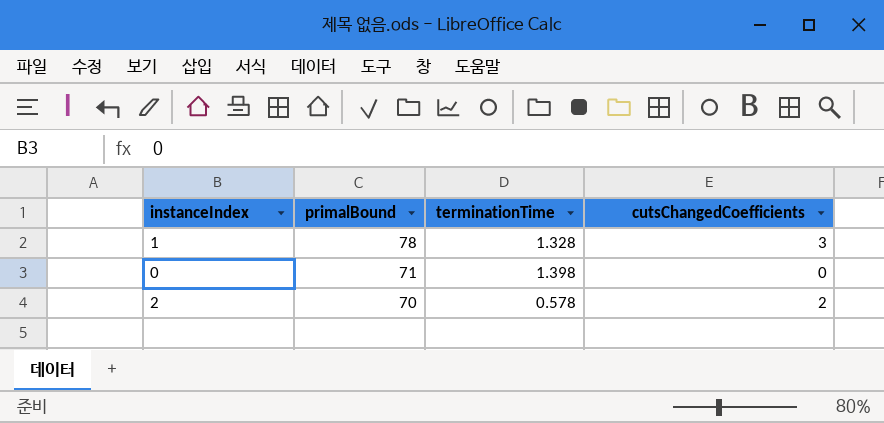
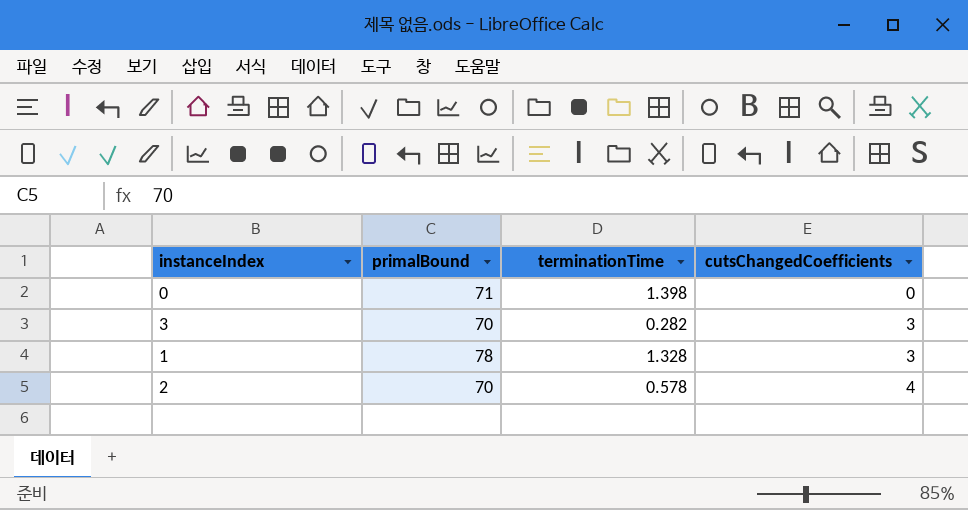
row order: primalBound descending -> cutsChangedCoefficients ascending
row 3: none -> 70 | 0.282 | 3
2 | cutsChangedCoefficients: 2 -> 4

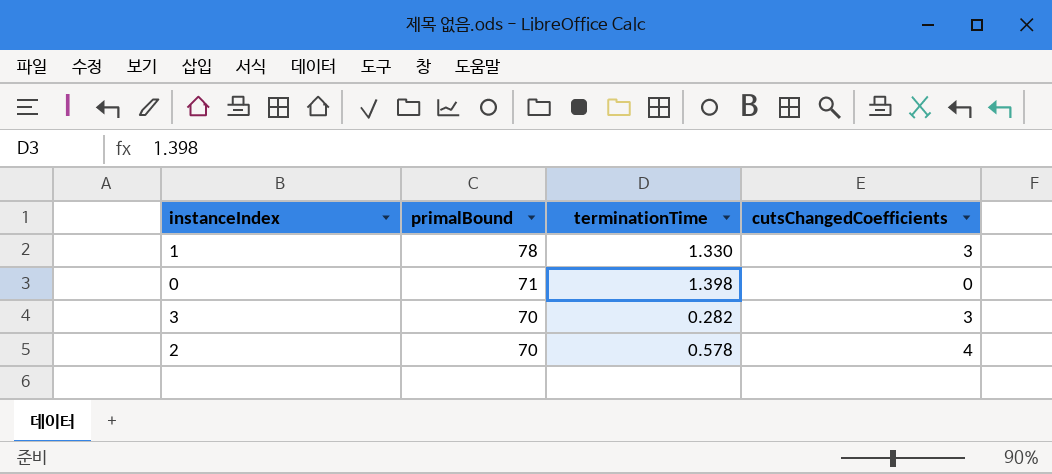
row order: cutsChangedCoefficients ascending -> primalBound descending
1 | terminationTime: 1.328 -> 1.330

